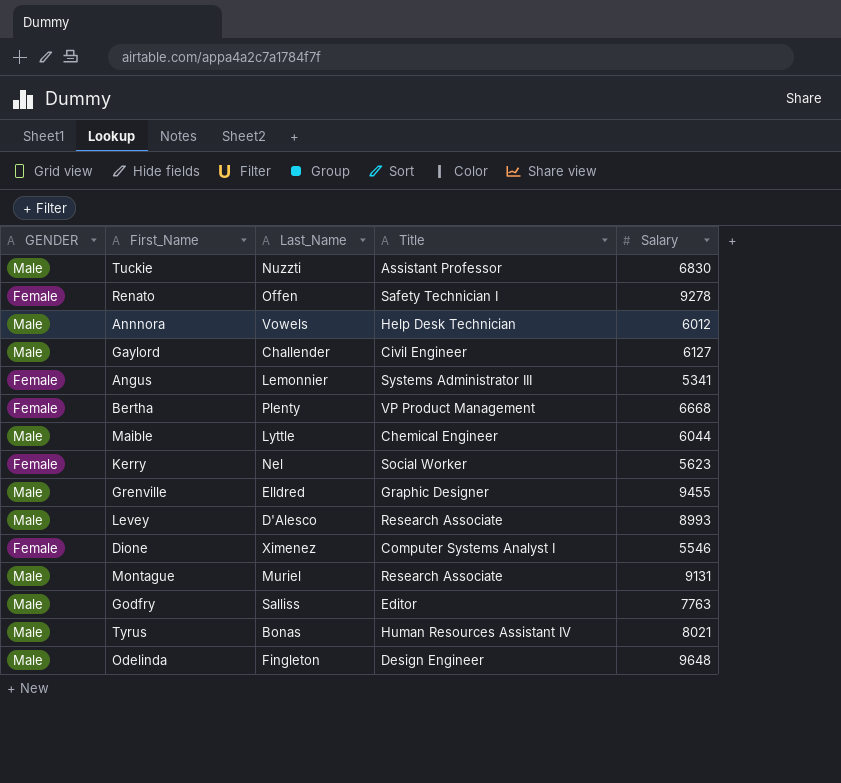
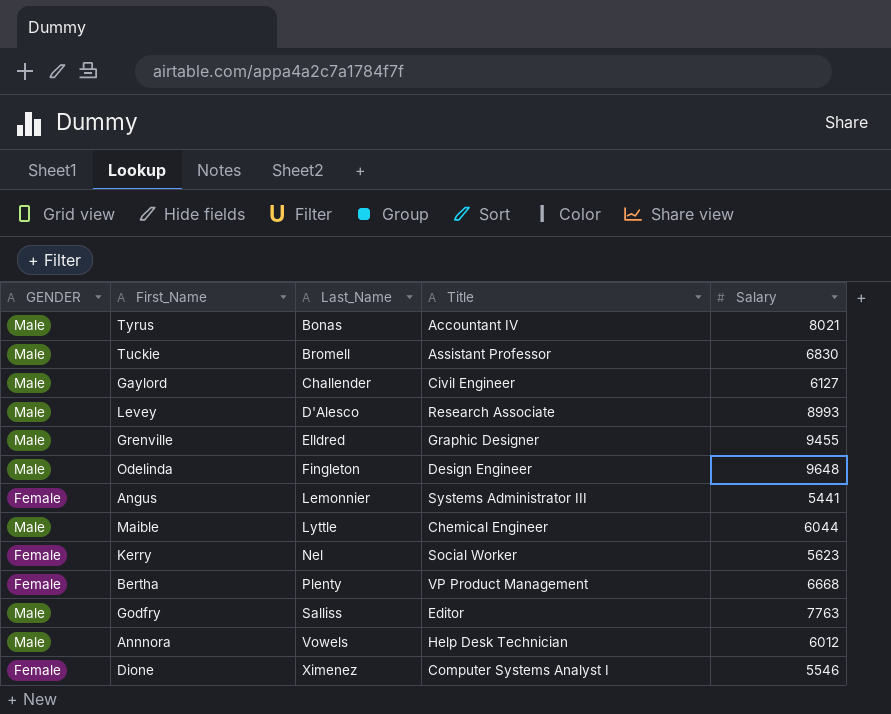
row order: none -> Last_Name ascending
row Renato: Female | Offen | Safety Technician I | 9278 -> none
row Montague: Male | Muriel | Research Associate | 9131 -> none
Tyrus | Title: Human Resources Assistant IV -> Accountant IV
Tuckie | Last_Name: Nuzzti -> Bromell
Angus | Salary: 5341 -> 5441

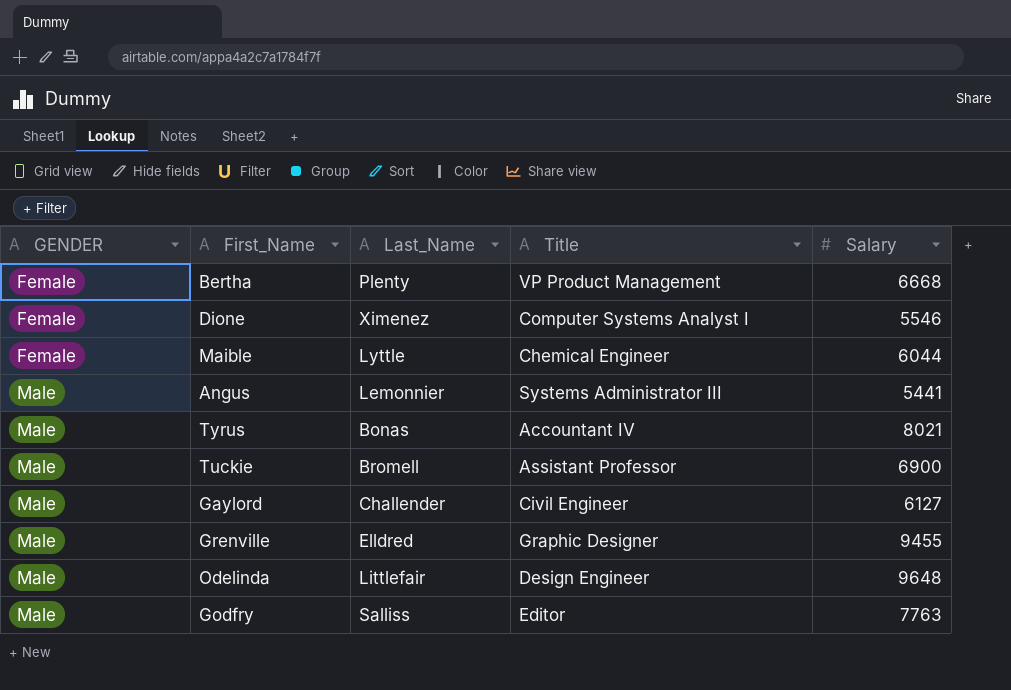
row order: Last_Name ascending -> GENDER ascending
row Levey: Male | D'Alesco | Research Associate | 8993 -> none
row Kerry: Female | Nel | Social Worker | 5623 -> none
row Annnora: Male | Vowels | Help Desk Technician | 6012 -> none
Maible | GENDER: Male -> Female
Angus | GENDER: Female -> Male
Tuckie | Salary: 6830 -> 6900
Odelinda | Last_Name: Fingleton -> Littlefair

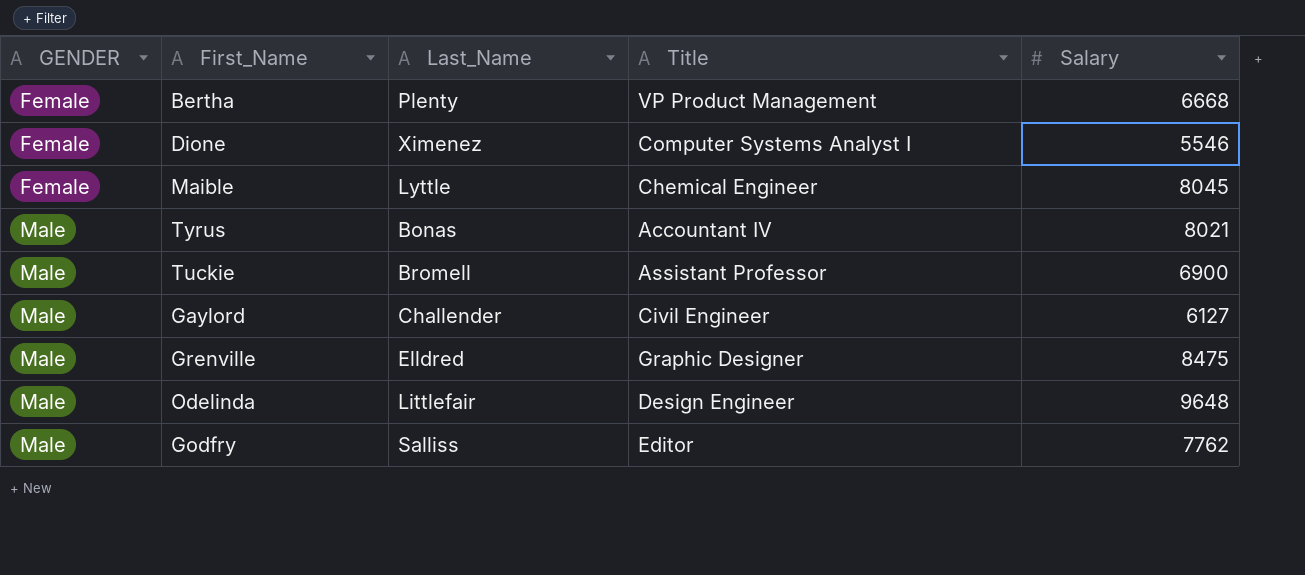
row Angus: Male | Lemonnier | Systems Administrator III | 5441 -> none
Maible | Salary: 6044 -> 8045
Grenville | Salary: 9455 -> 8475
Godfry | Salary: 7763 -> 7762

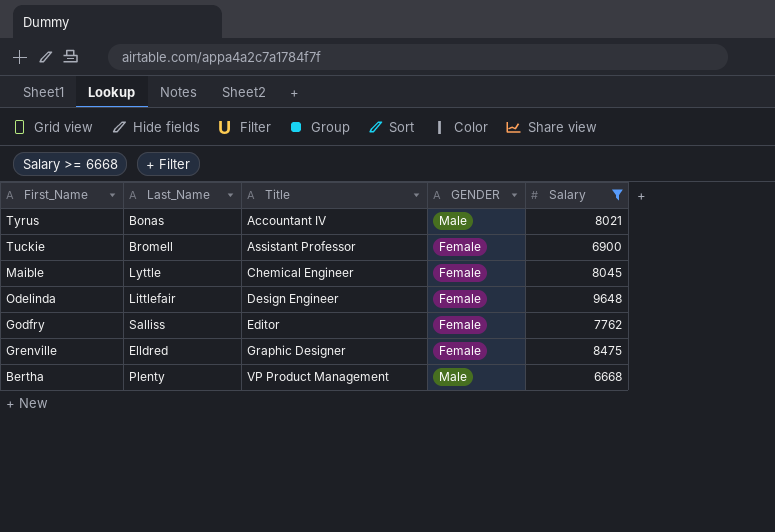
filter: none -> Salary >= 6668
row order: GENDER ascending -> Title ascending
column GENDER | position: 1 -> 4
Tuckie | GENDER: Male -> Female
Odelinda | GENDER: Male -> Female
Godfry | GENDER: Male -> Female
Grenville | GENDER: Male -> Female
Bertha | GENDER: Female -> Male

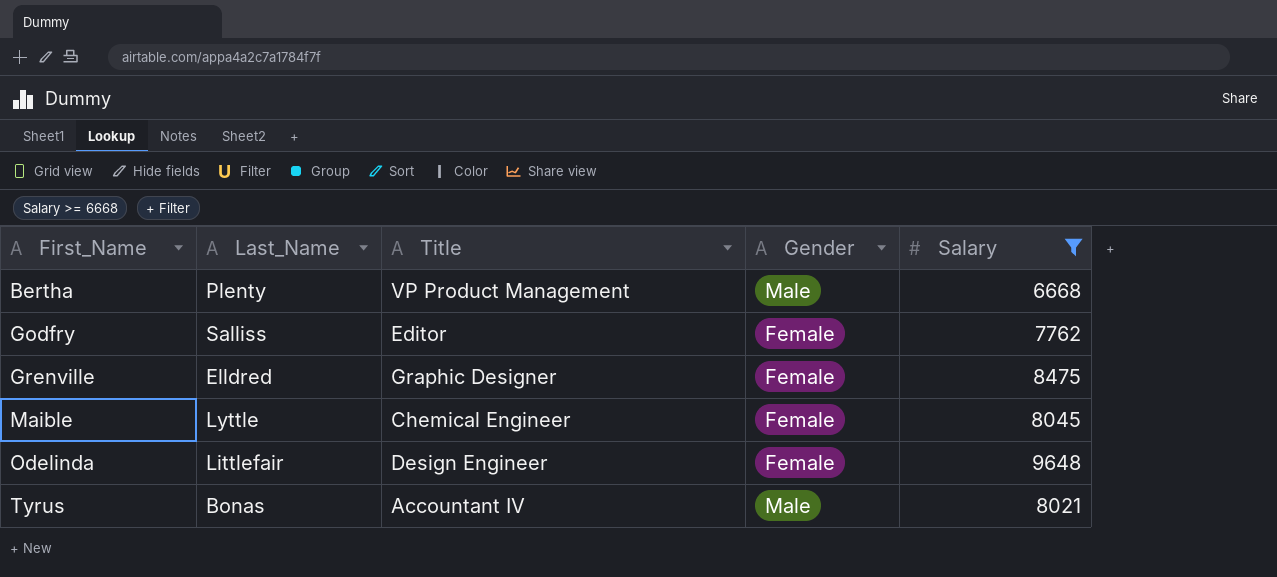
row order: Title ascending -> First_Name ascending
column name: GENDER -> Gender
row Tuckie: Bromell | Assistant Professor | Female | 6900 -> none

